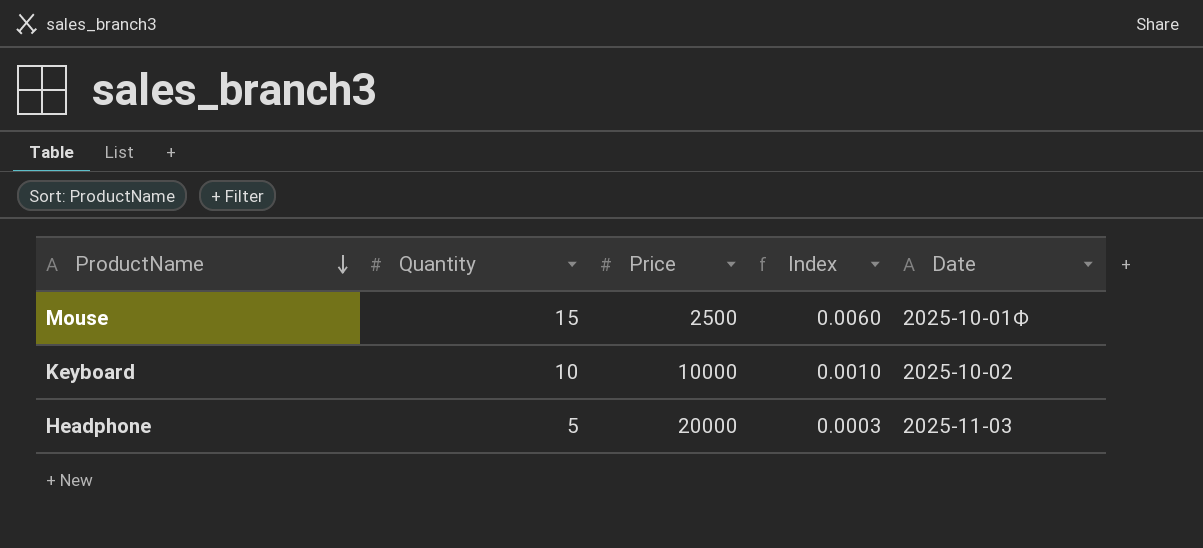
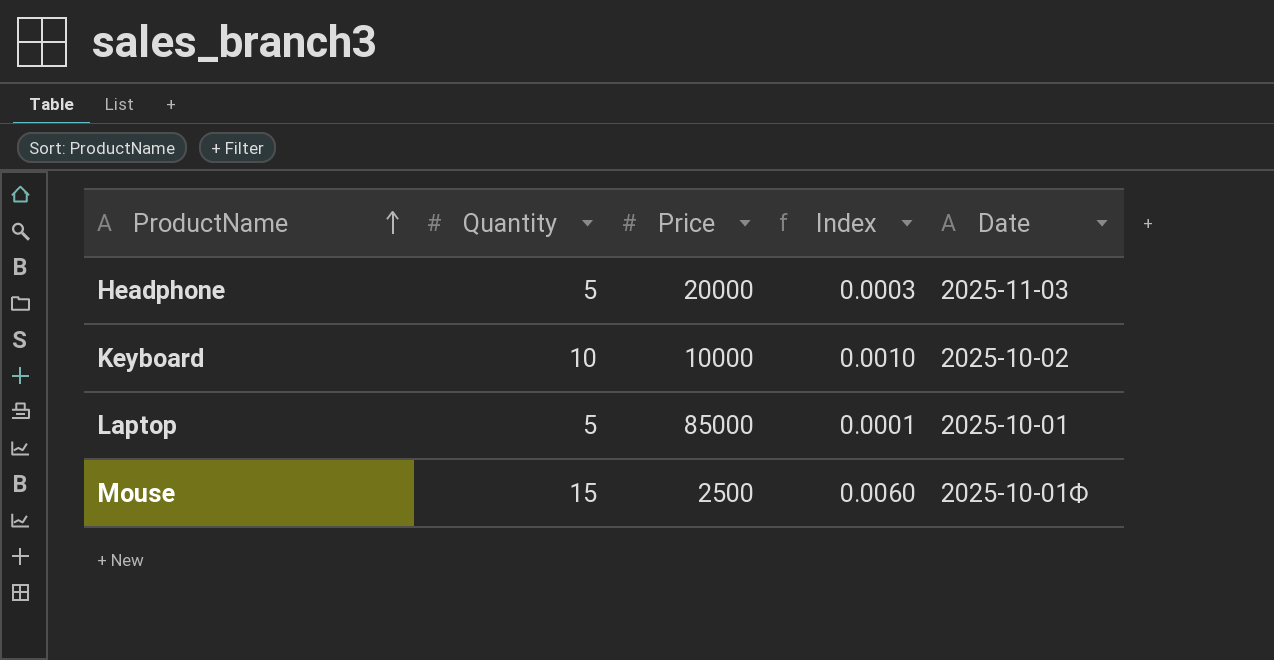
row order: ProductName descending -> ProductName ascending
row Laptop: none -> 5 | 85000 | 0.0001 | 2025-10-01

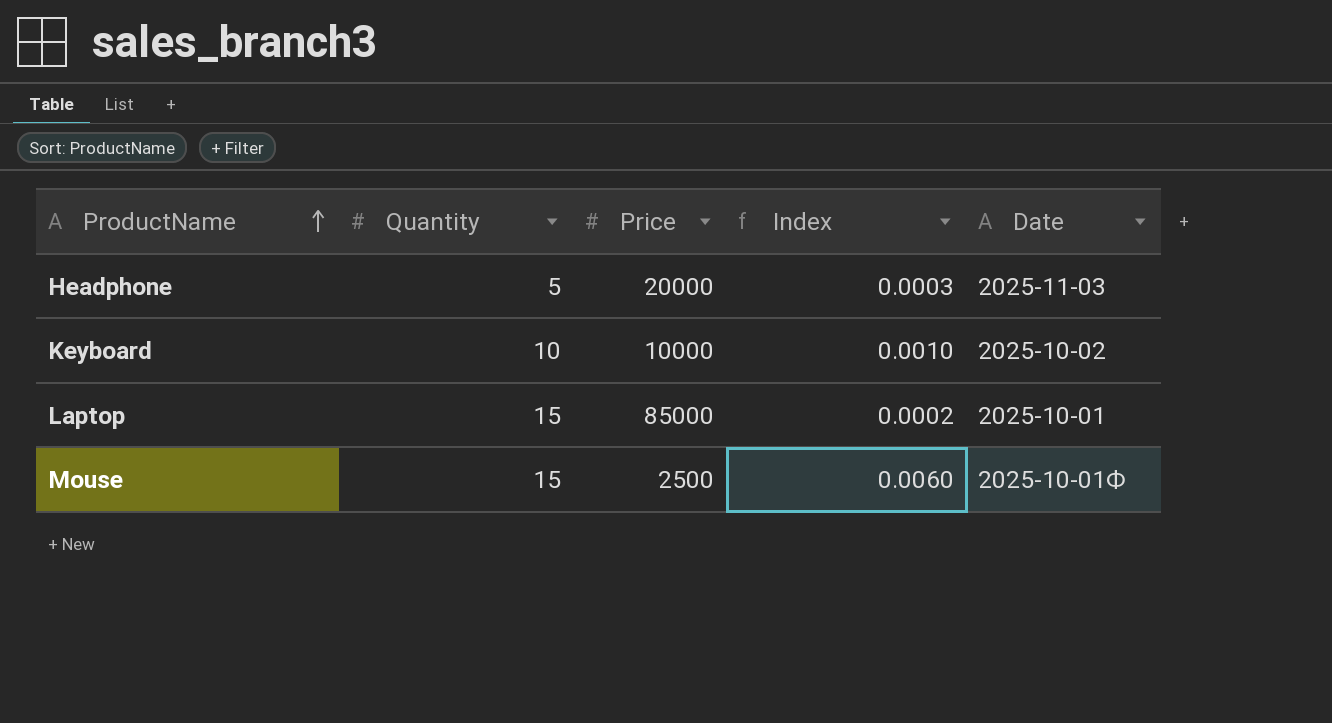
Laptop | Quantity: 5 -> 15
Laptop | Index: 0.0001 -> 0.0002

